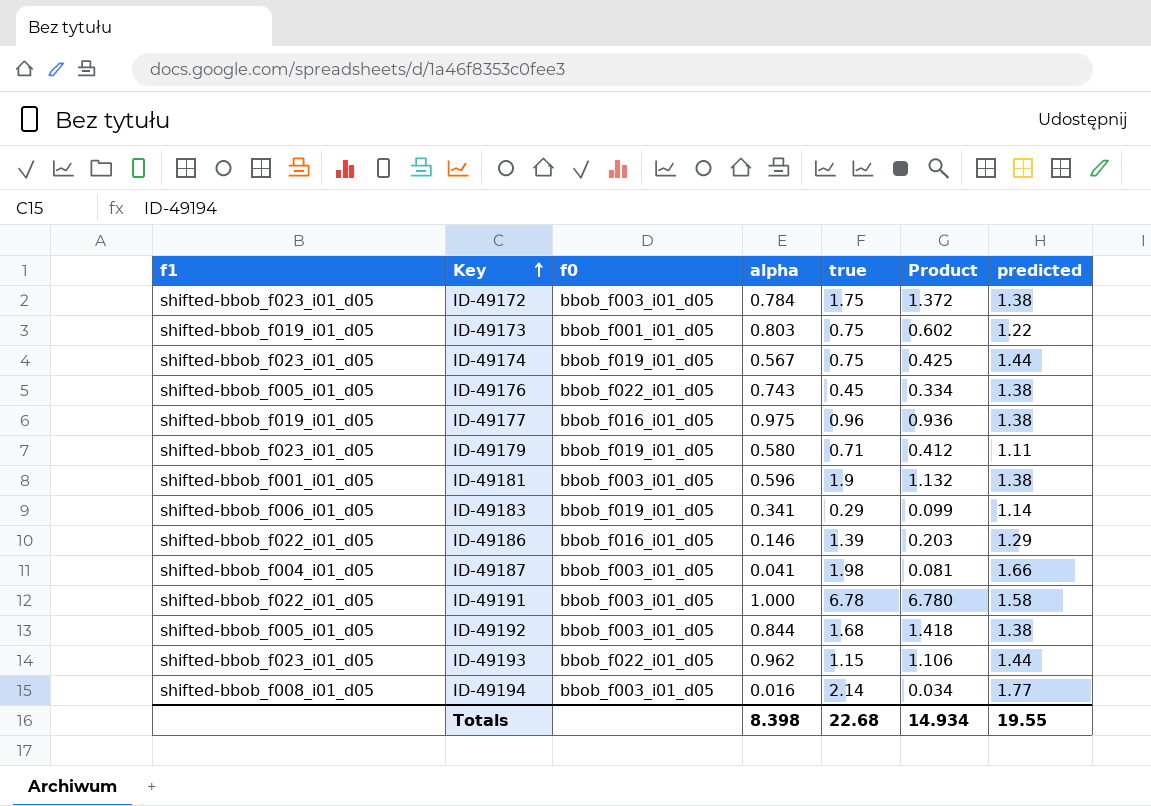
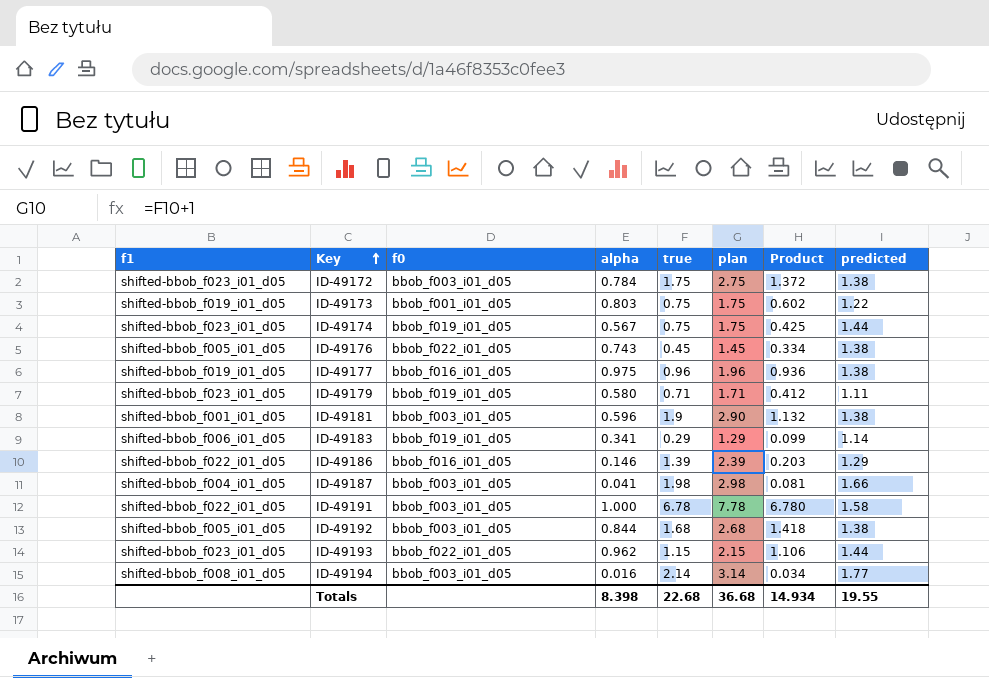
column plan | formula: none -> [true] + 1

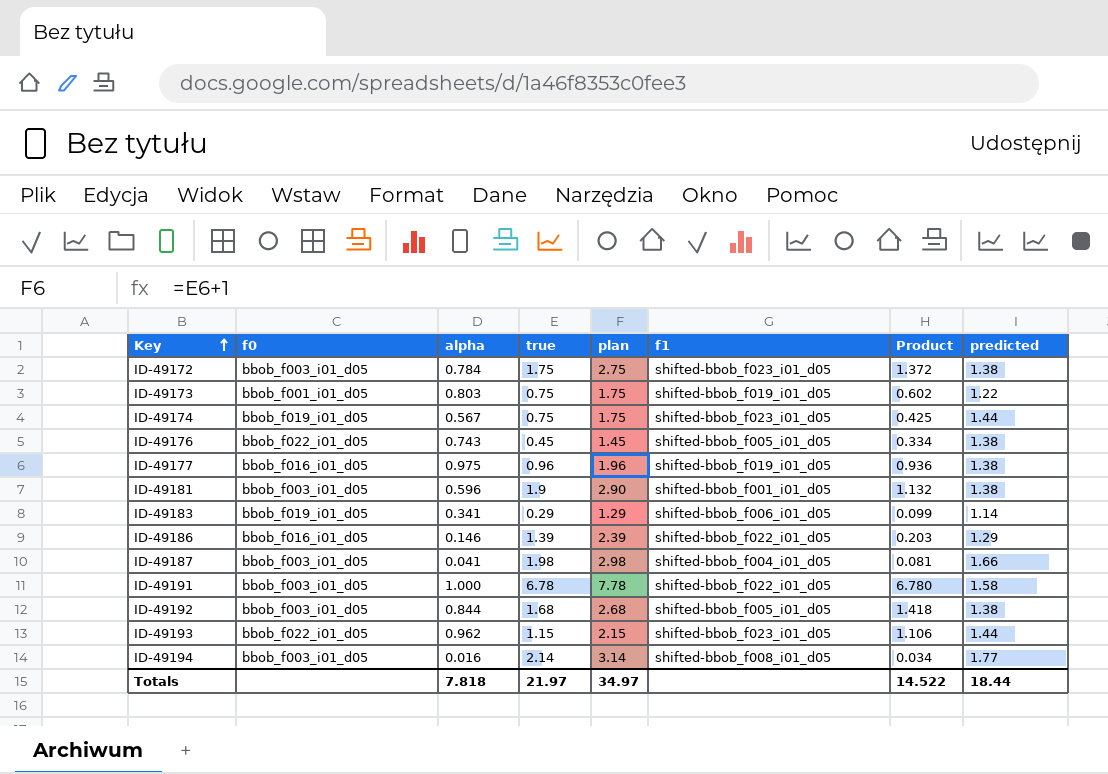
column f1 | position: 1 -> 6
row ID-49179: shifted-bbob_f023_i01_d05 | bbob_f019_i01_d05 | 0.580 | 0.71 | 1.71 | 0.412 | 1.11 -> none
Totals | alpha: 8.398 -> 7.818
Totals | true: 22.68 -> 21.97
Totals | plan: 36.68 -> 34.97
Totals | Product: 14.934 -> 14.522
Totals | predicted: 19.55 -> 18.44

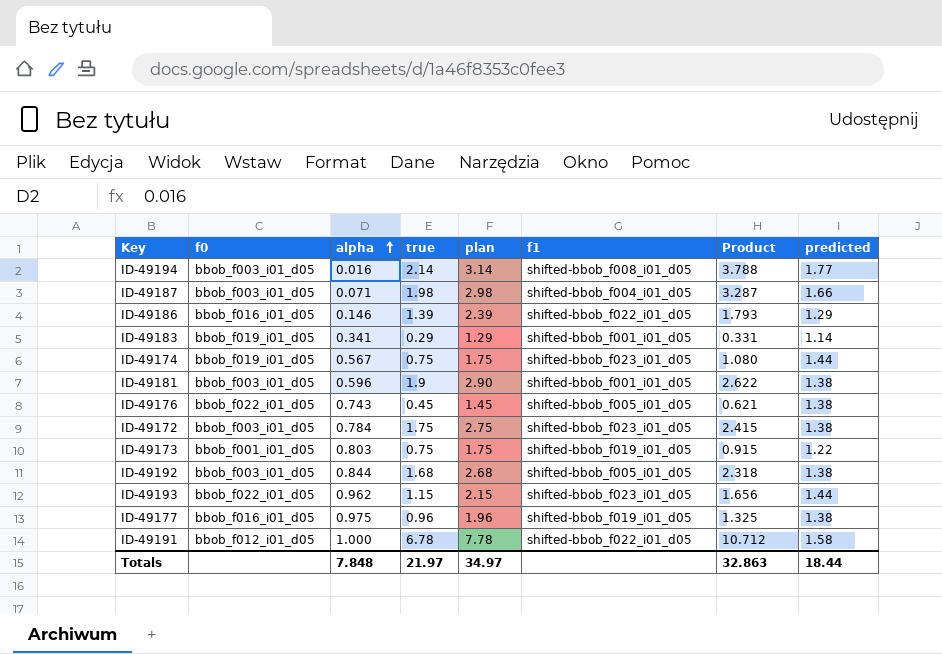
row order: Key ascending -> alpha ascending
column Product | formula: [alpha] * [true] -> [true] * [predicted]
ID-49187 | alpha: 0.041 -> 0.071
ID-49183 | f1: shifted-bbob_f006_i01_d05 -> shifted-bbob_f001_i01_d05
ID-49191 | f0: bbob_f003_i01_d05 -> bbob_f012_i01_d05
Totals | alpha: 7.818 -> 7.848
Totals | Product: 14.522 -> 32.863

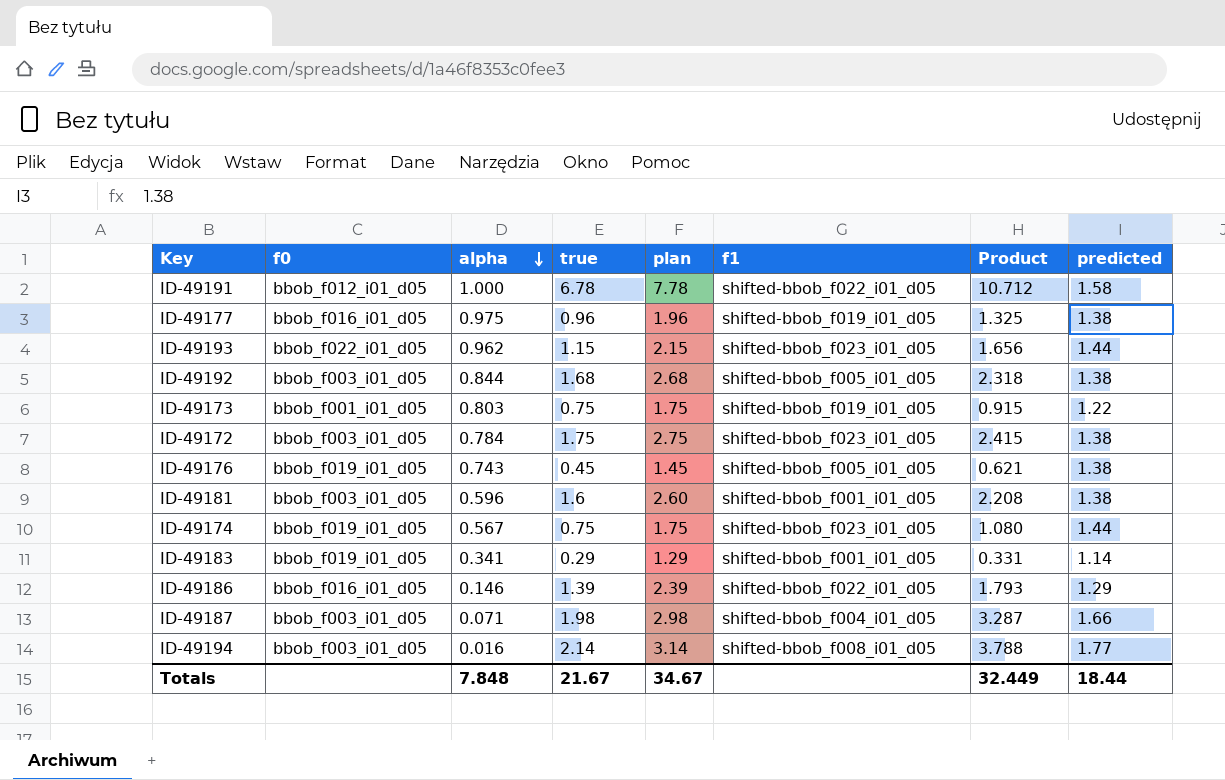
row order: alpha ascending -> alpha descending
ID-49176 | f0: bbob_f022_i01_d05 -> bbob_f019_i01_d05
ID-49181 | true: 1.9 -> 1.6
ID-49181 | plan: 2.90 -> 2.60
ID-49181 | Product: 2.622 -> 2.208
Totals | true: 21.97 -> 21.67
Totals | plan: 34.97 -> 34.67
Totals | Product: 32.863 -> 32.449

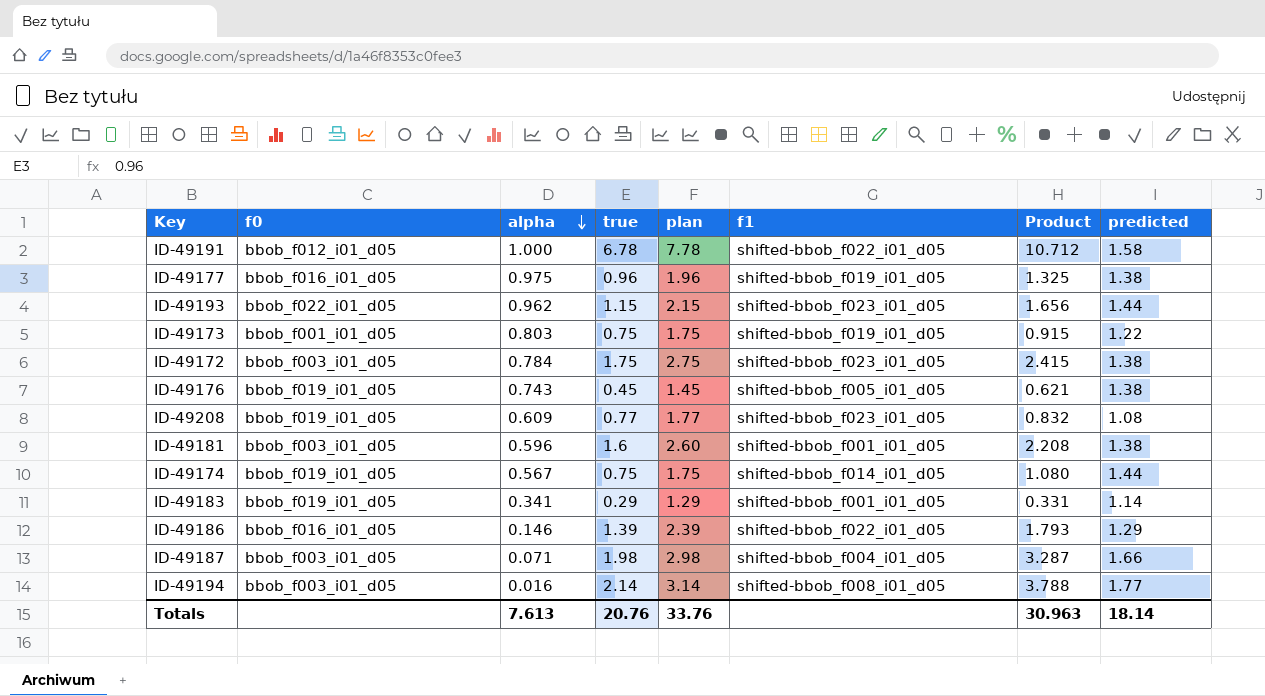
row ID-49192: bbob_f003_i01_d05 | 0.844 | 1.68 | 2.68 | shifted-bbob_f005_i01_d05 | 2.318 | 1.38 -> none
row ID-49208: none -> bbob_f019_i01_d05 | 0.609 | 0.77 | 1.77 | shifted-bbob_f023_i01_d05 | 0.832 | 1.08
ID-49174 | f1: shifted-bbob_f023_i01_d05 -> shifted-bbob_f014_i01_d05
Totals | alpha: 7.848 -> 7.613
Totals | true: 21.67 -> 20.76
Totals | plan: 34.67 -> 33.76
Totals | Product: 32.449 -> 30.963
Totals | predicted: 18.44 -> 18.14

